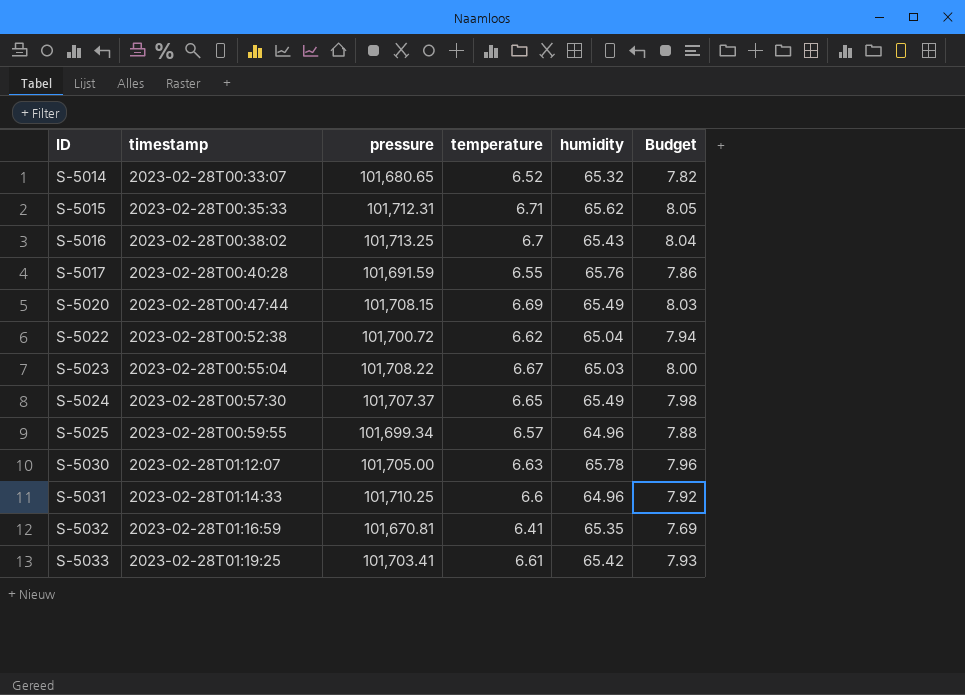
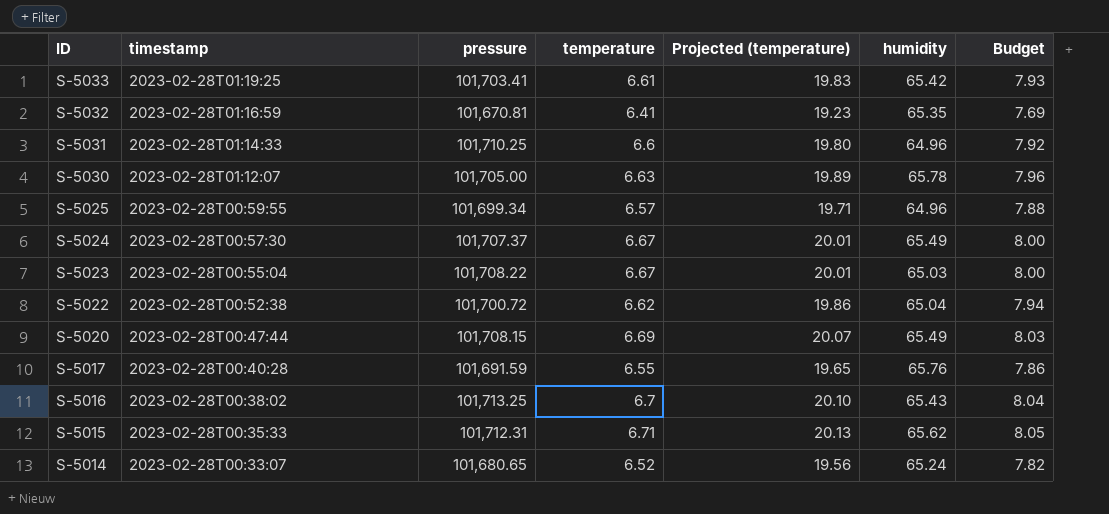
row order: ID ascending -> ID descending
column Projected (temperature) | formula: none -> [temperature] * 3
S-5024 | temperature: 6.65 -> 6.67
S-5024 | Budget: 7.98 -> 8.00
S-5014 | humidity: 65.32 -> 65.24

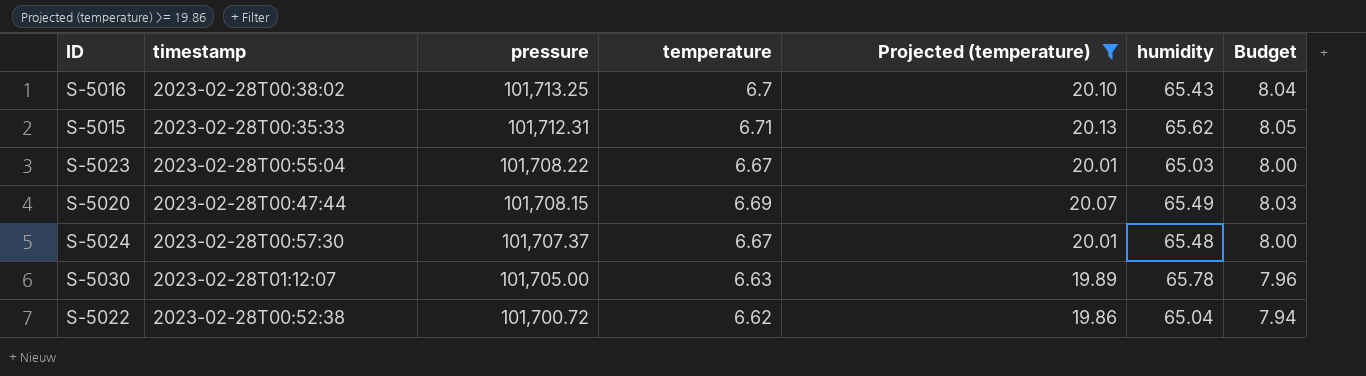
filter: none -> Projected (temperature) >= 19.86
row order: ID descending -> pressure descending
S-5024 | humidity: 65.49 -> 65.48

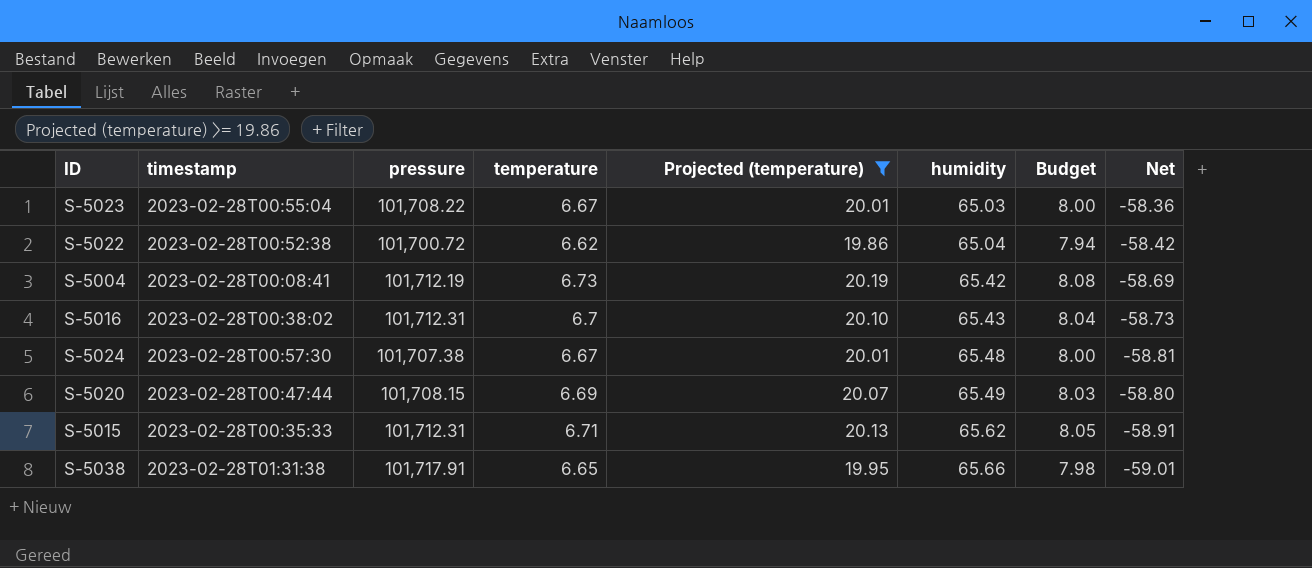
row order: pressure descending -> humidity ascending
column Net | formula: none -> [temperature] - [humidity]
row S-5030: 2023-02-28T01:12:07 | 101,705.00 | 6.63 | 19.89 | 65.78 | 7.96 -> none
row S-5004: none -> 2023-02-28T00:08:41 | 101,712.19 | 6.73 | 20.19 | 65.42 | 8.08 | -58.69
S-5016 | pressure: 101,713.25 -> 101,712.31
S-5024 | pressure: 101,707.37 -> 101,707.38
row S-5038: none -> 2023-02-28T01:31:38 | 101,717.91 | 6.65 | 19.95 | 65.66 | 7.98 | -59.01

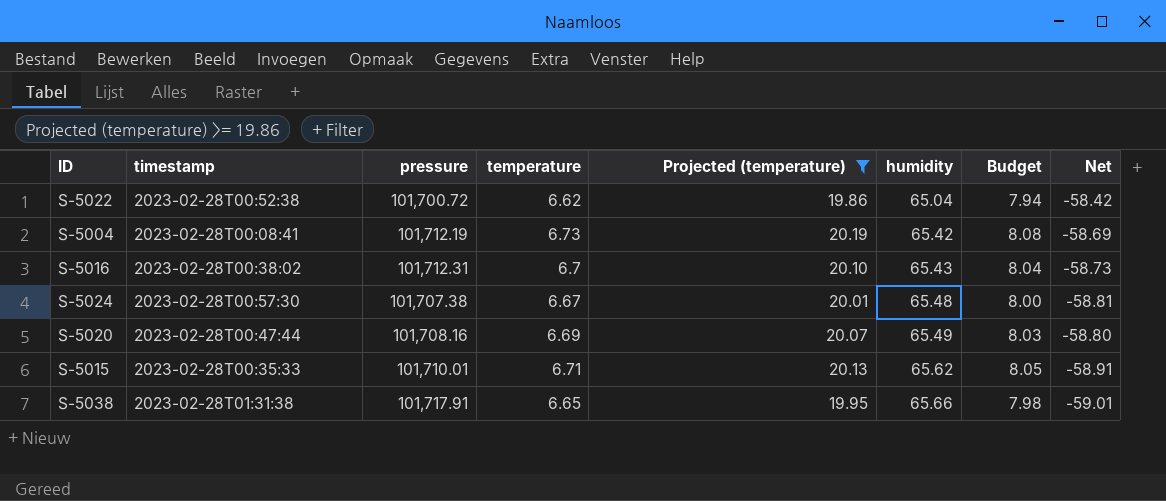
row S-5023: 2023-02-28T00:55:04 | 101,708.22 | 6.67 | 20.01 | 65.03 | 8.00 | -58.36 -> none
S-5020 | pressure: 101,708.15 -> 101,708.16
S-5015 | pressure: 101,712.31 -> 101,710.01

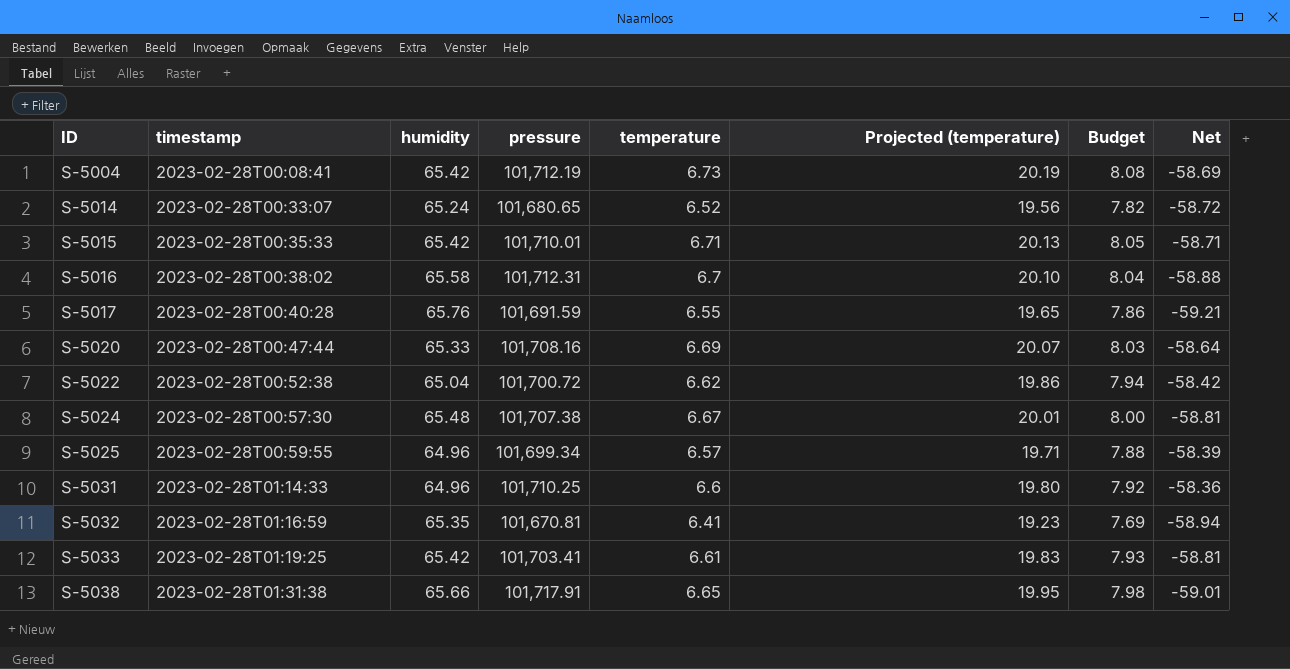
filter: Projected (temperature) >= 19.86 -> none
row order: humidity ascending -> ID ascending
column humidity | position: 6 -> 3
S-5015 | humidity: 65.62 -> 65.42
S-5015 | Net: -58.91 -> -58.71
S-5016 | humidity: 65.43 -> 65.58
S-5016 | Net: -58.73 -> -58.88
S-5020 | humidity: 65.49 -> 65.33
S-5020 | Net: -58.80 -> -58.64

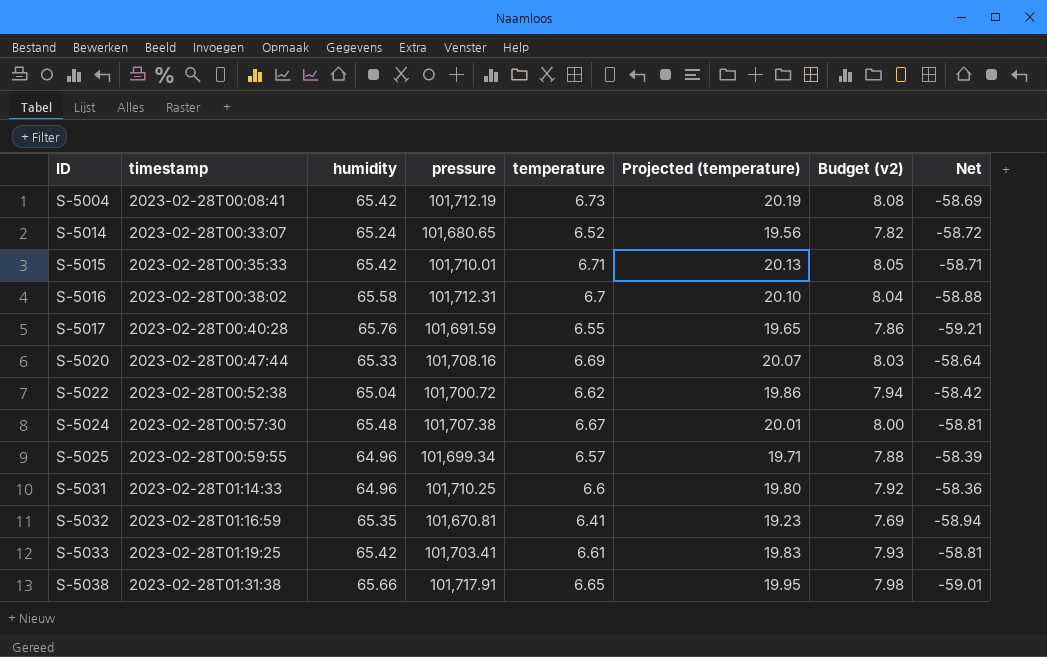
column name: Budget -> Budget (v2)

